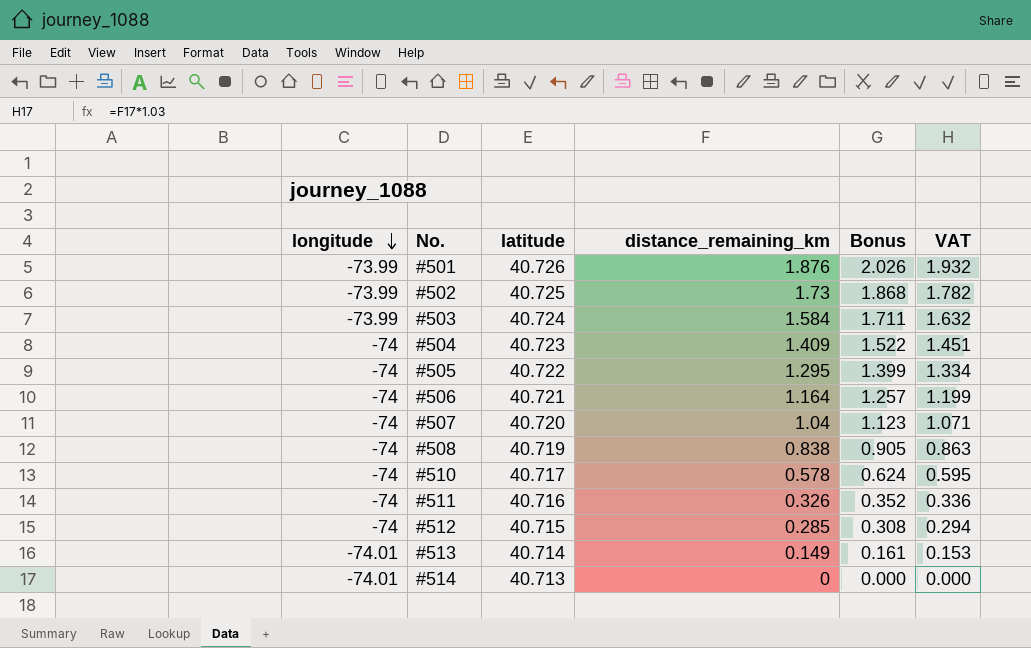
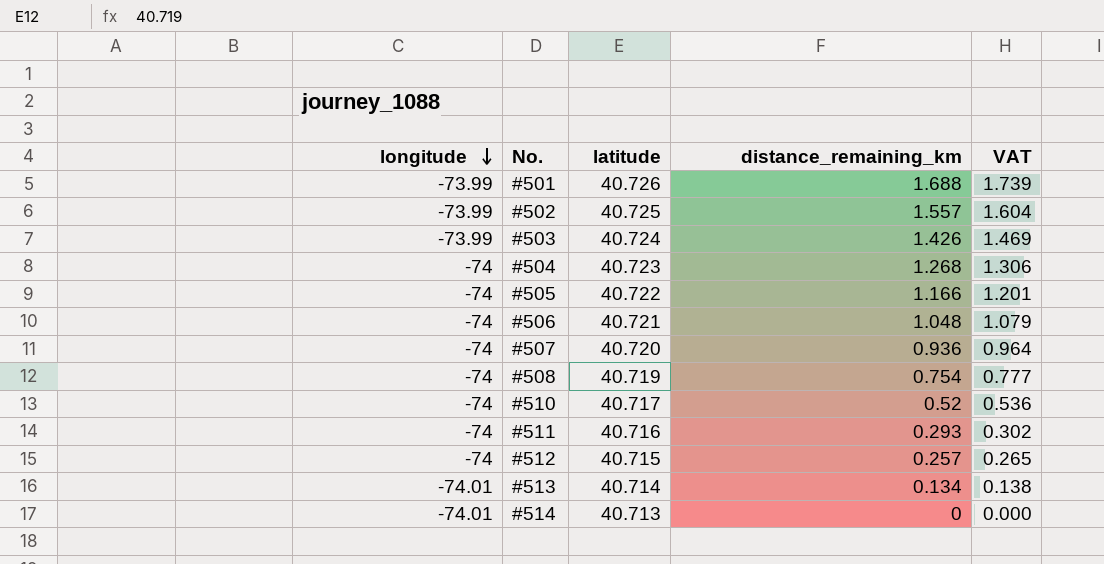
column Bonus | formula: [distance_remaining_km] * 1.08 -> none
#501 | distance_remaining_km: 1.876 -> 1.688
#501 | VAT: 1.932 -> 1.739
#502 | distance_remaining_km: 1.73 -> 1.557
#502 | VAT: 1.782 -> 1.604
#503 | distance_remaining_km: 1.584 -> 1.426
#503 | VAT: 1.632 -> 1.469
#504 | distance_remaining_km: 1.409 -> 1.268
#504 | VAT: 1.451 -> 1.306
#505 | distance_remaining_km: 1.295 -> 1.166
#505 | VAT: 1.334 -> 1.201
#506 | distance_remaining_km: 1.164 -> 1.048
#506 | VAT: 1.199 -> 1.079
#507 | distance_remaining_km: 1.04 -> 0.936
#507 | VAT: 1.071 -> 0.964
#508 | distance_remaining_km: 0.838 -> 0.754
#508 | VAT: 0.863 -> 0.777
#510 | distance_remaining_km: 0.578 -> 0.52
#510 | VAT: 0.595 -> 0.536
#511 | distance_remaining_km: 0.326 -> 0.293
#511 | VAT: 0.336 -> 0.302
#512 | distance_remaining_km: 0.285 -> 0.257
#512 | VAT: 0.294 -> 0.265
#513 | distance_remaining_km: 0.149 -> 0.134
#513 | VAT: 0.153 -> 0.138

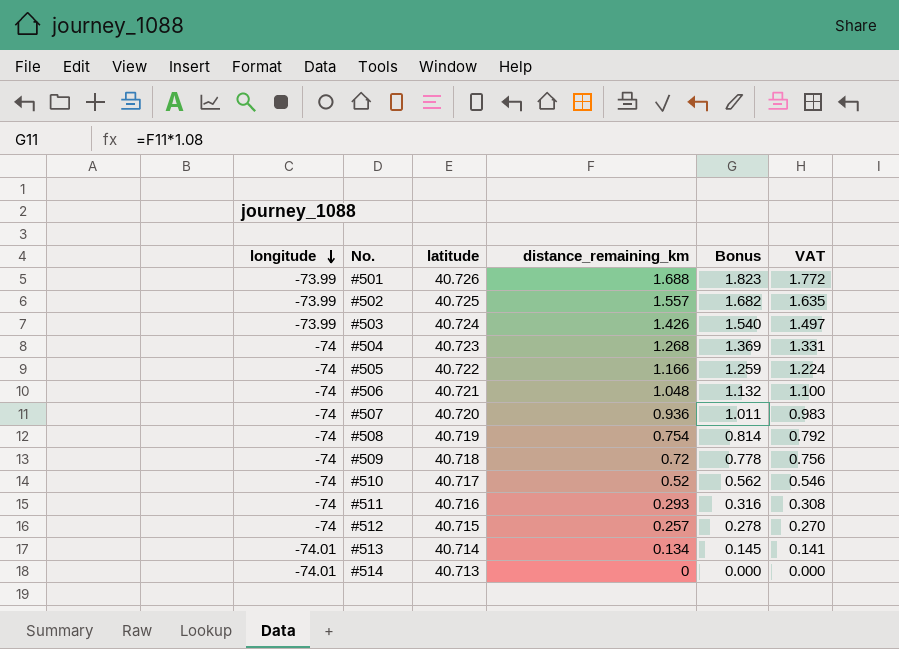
column Bonus | formula: none -> [distance_remaining_km] * 1.08
column VAT | formula: [distance_remaining_km] * 1.03 -> [distance_remaining_km] * 1.05
row #509: none -> -74 | 40.718 | 0.72 | 0.778 | 0.756

